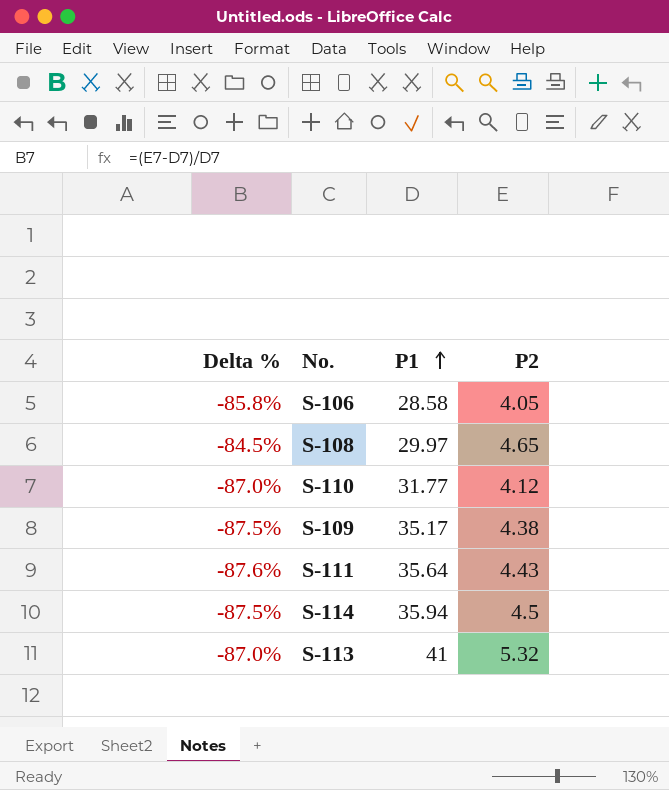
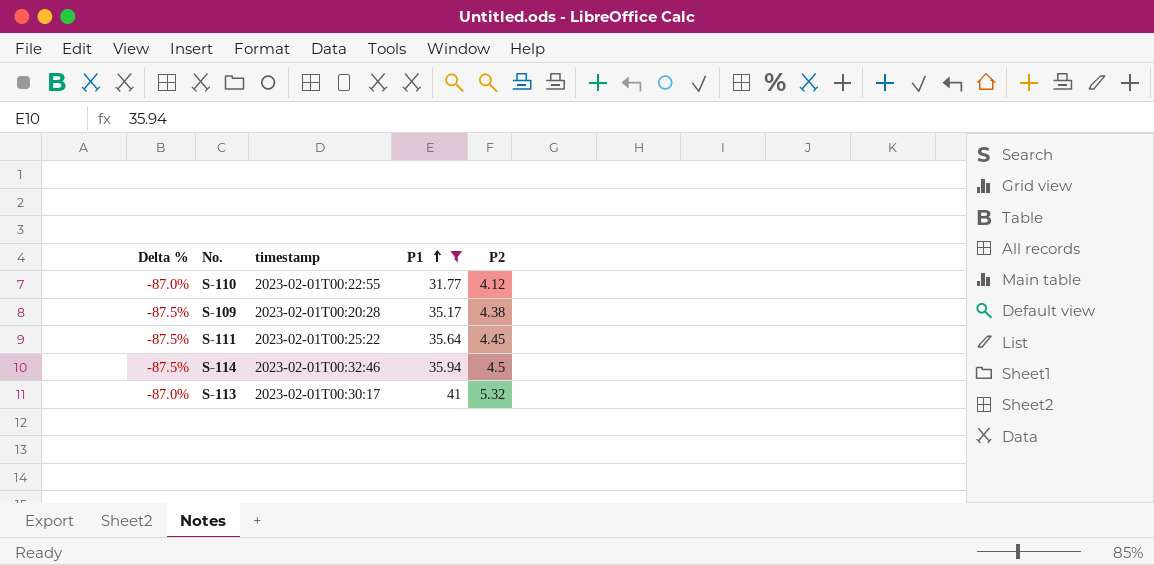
filter: none -> P1 >= 31.77
column timestamp | position: none -> 3
S-111 | Delta %: -87.6% -> -87.5%
S-111 | P2: 4.43 -> 4.45

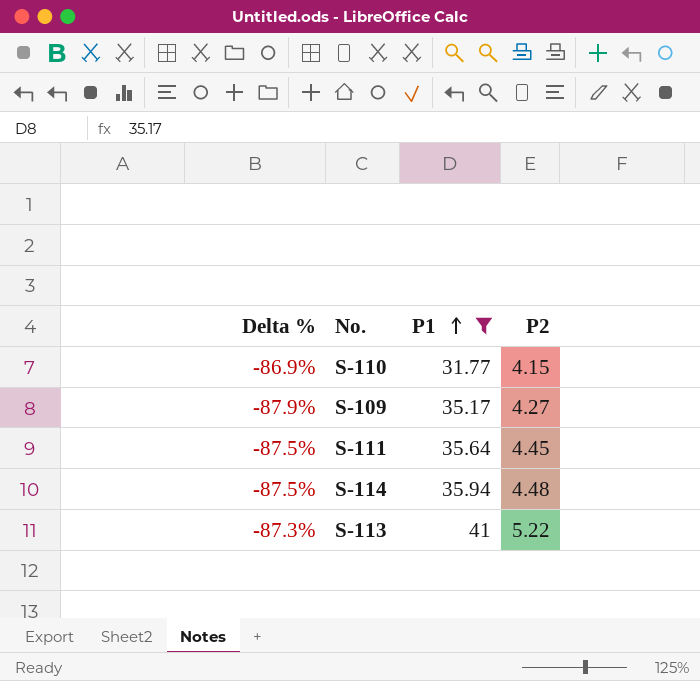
column timestamp | position: 3 -> none
S-110 | Delta %: -87.0% -> -86.9%
S-110 | P2: 4.12 -> 4.15
S-109 | Delta %: -87.5% -> -87.9%
S-109 | P2: 4.38 -> 4.27
S-114 | P2: 4.5 -> 4.48
S-113 | Delta %: -87.0% -> -87.3%
S-113 | P2: 5.32 -> 5.22

